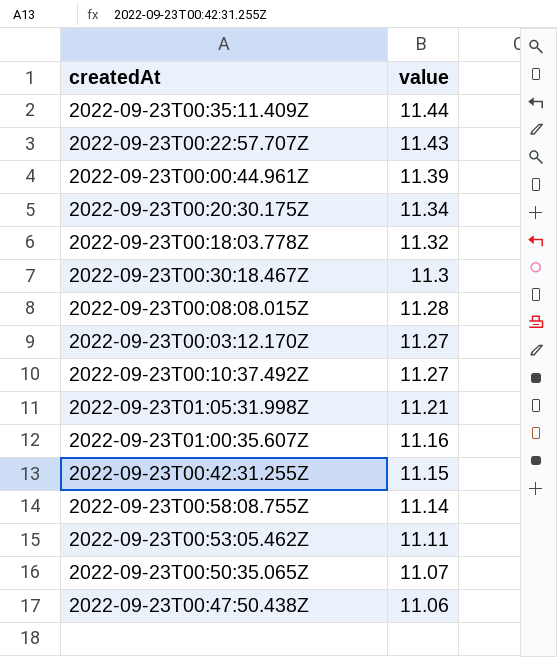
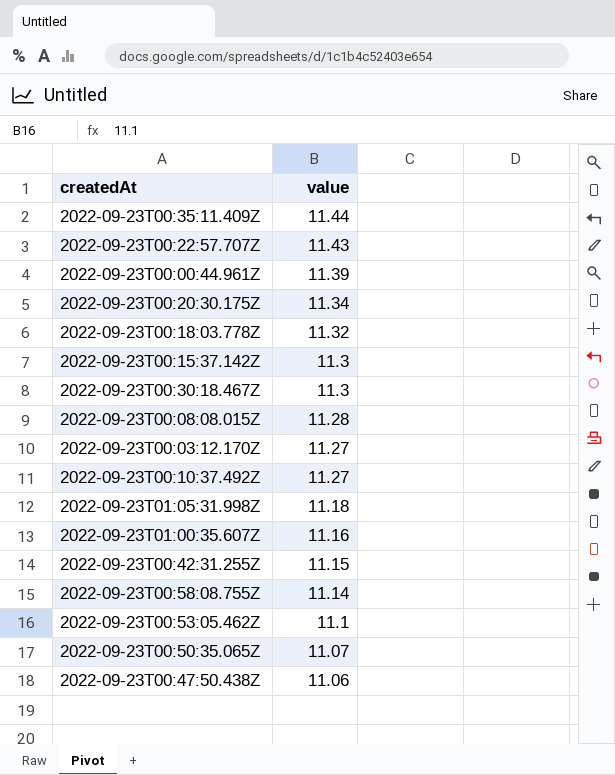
row 2022-09-23T00:15:37.142Z: none -> 11.3
2022-09-23T01:05:31.998Z | value: 11.21 -> 11.18
2022-09-23T00:53:05.462Z | value: 11.11 -> 11.1

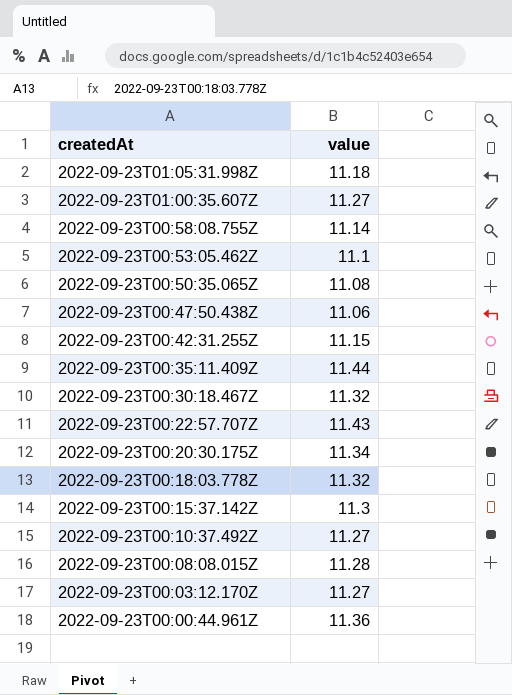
row order: value descending -> createdAt descending
2022-09-23T01:00:35.607Z | value: 11.16 -> 11.27
2022-09-23T00:50:35.065Z | value: 11.07 -> 11.08
2022-09-23T00:30:18.467Z | value: 11.3 -> 11.32
2022-09-23T00:00:44.961Z | value: 11.39 -> 11.36

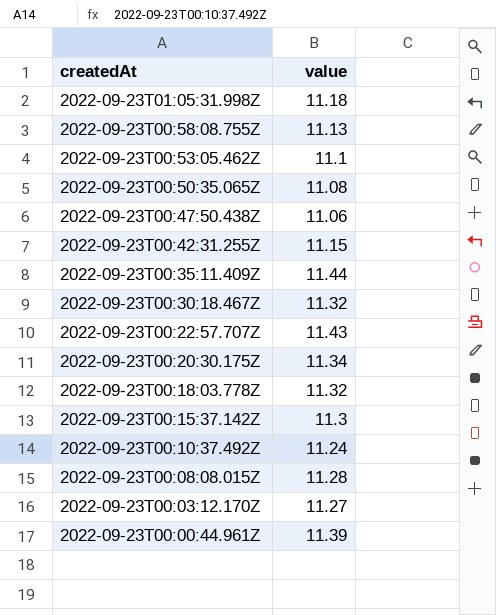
row 2022-09-23T01:00:35.607Z: 11.27 -> none
2022-09-23T00:58:08.755Z | value: 11.14 -> 11.13
2022-09-23T00:10:37.492Z | value: 11.27 -> 11.24
2022-09-23T00:00:44.961Z | value: 11.36 -> 11.39

